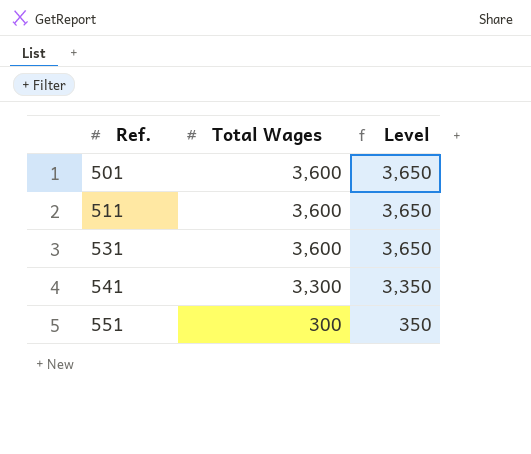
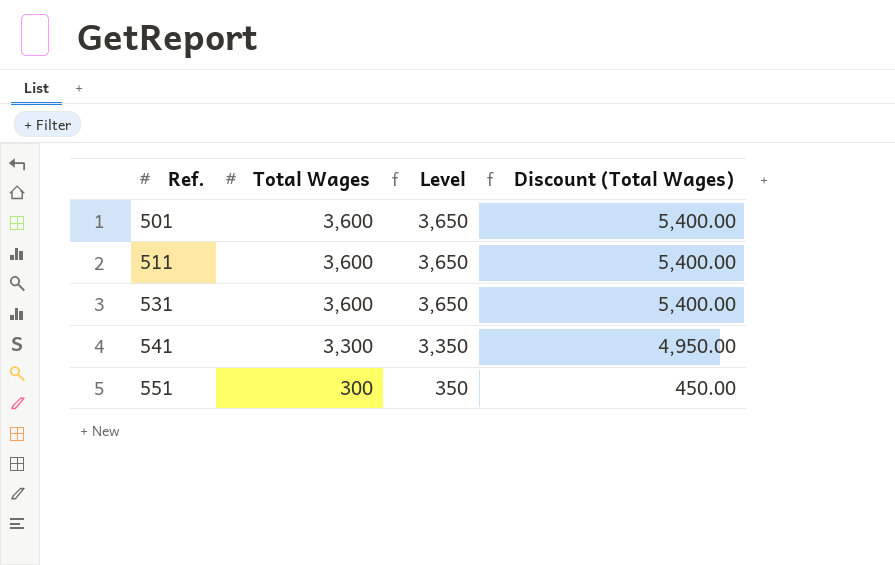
column Discount (Total Wages) | formula: none -> [Total Wages] * 1.5

